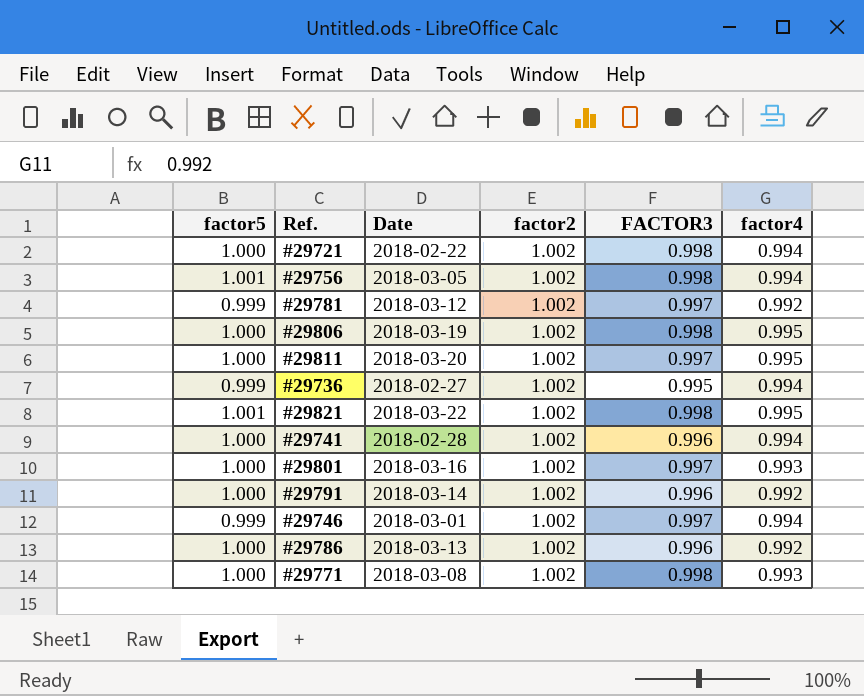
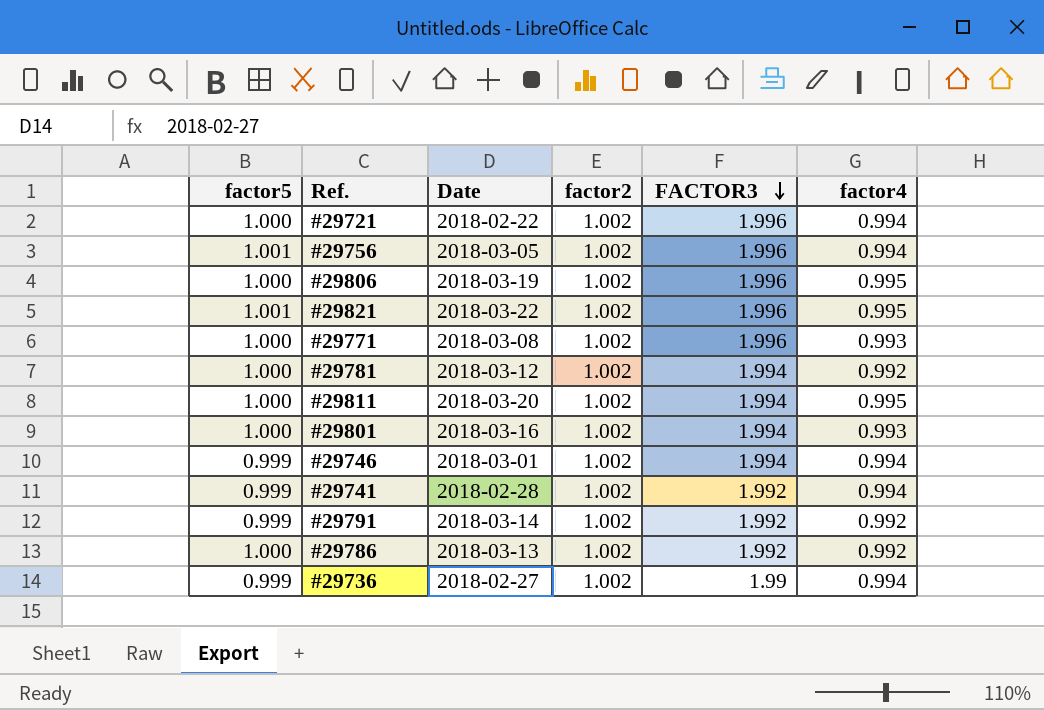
row order: none -> FACTOR3 descending
#29721 | FACTOR3: 0.998 -> 1.996
#29756 | FACTOR3: 0.998 -> 1.996
#29806 | FACTOR3: 0.998 -> 1.996
#29821 | FACTOR3: 0.998 -> 1.996
#29771 | FACTOR3: 0.998 -> 1.996
#29781 | factor5: 0.999 -> 1.000
#29781 | FACTOR3: 0.997 -> 1.994
#29811 | FACTOR3: 0.997 -> 1.994
#29801 | FACTOR3: 0.997 -> 1.994
#29746 | FACTOR3: 0.997 -> 1.994
#29741 | factor5: 1.000 -> 0.999
#29741 | FACTOR3: 0.996 -> 1.992
#29791 | factor5: 1.000 -> 0.999
#29791 | FACTOR3: 0.996 -> 1.992
#29786 | FACTOR3: 0.996 -> 1.992
#29736 | FACTOR3: 0.995 -> 1.99

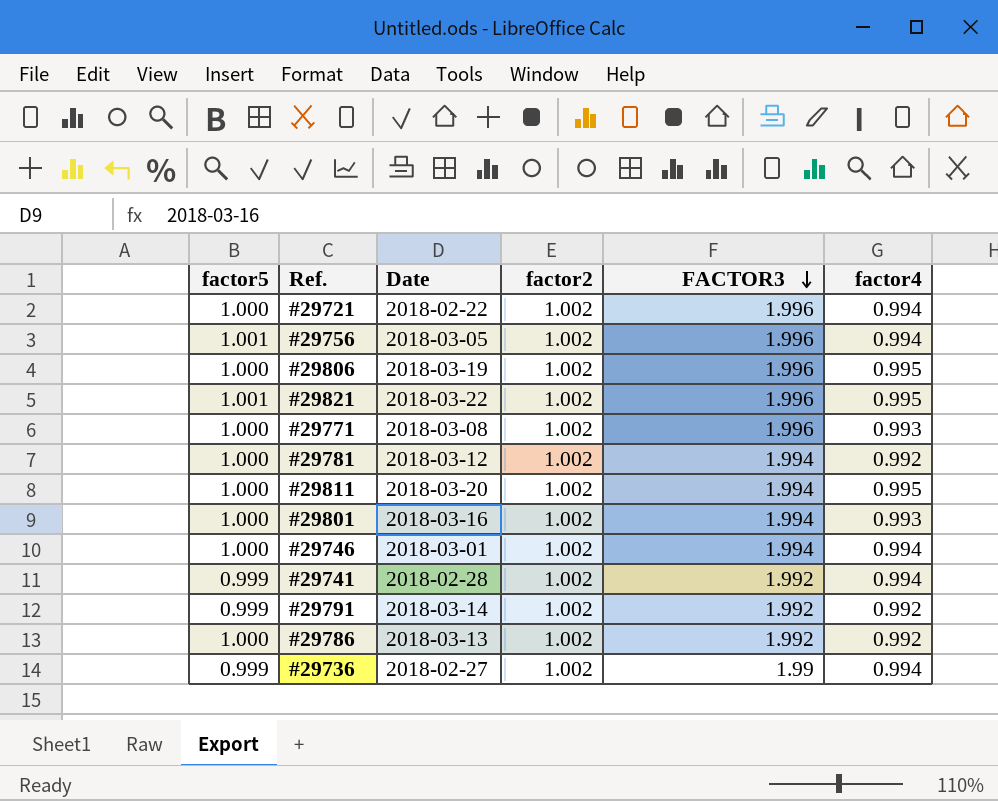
#29746 | factor5: 0.999 -> 1.000

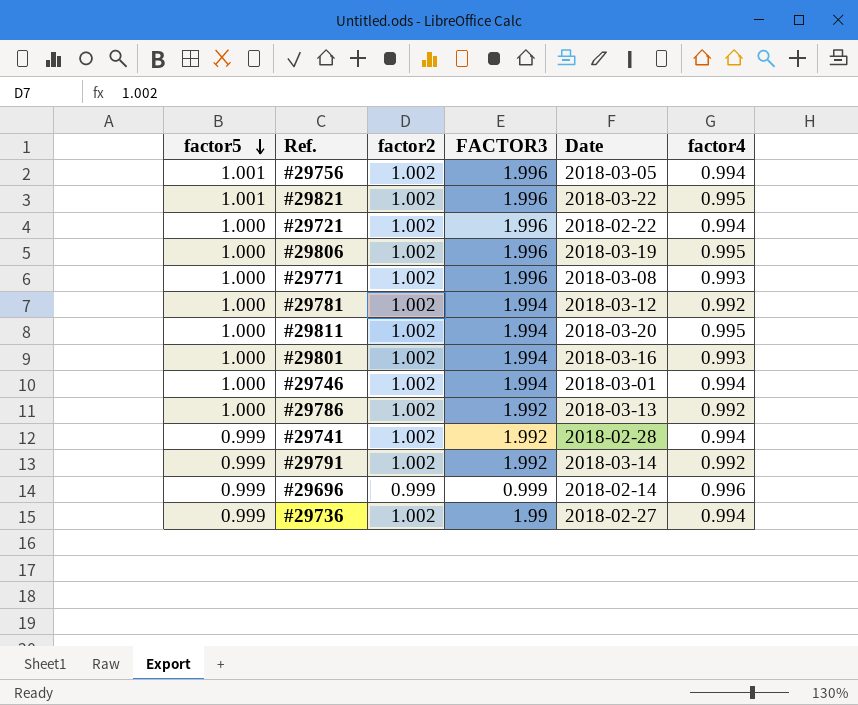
row order: FACTOR3 descending -> factor5 descending
column Date | position: 3 -> 5
row #29696: none -> 0.999 | 0.999 | 0.999 | 2018-02-14 | 0.996

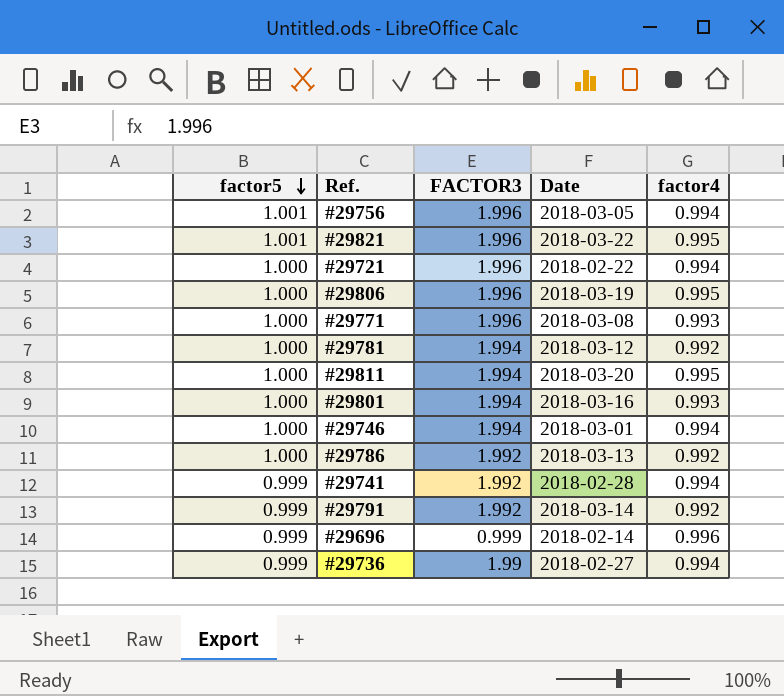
column factor2 | position: 3 -> none

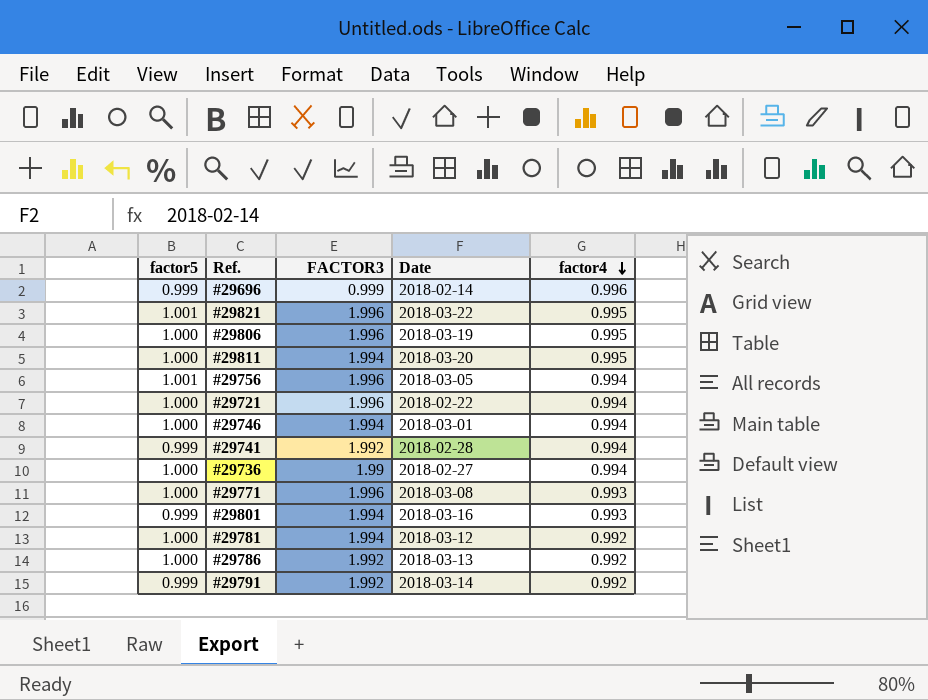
row order: factor5 descending -> factor4 descending
#29736 | factor5: 0.999 -> 1.000
#29801 | factor5: 1.000 -> 0.999

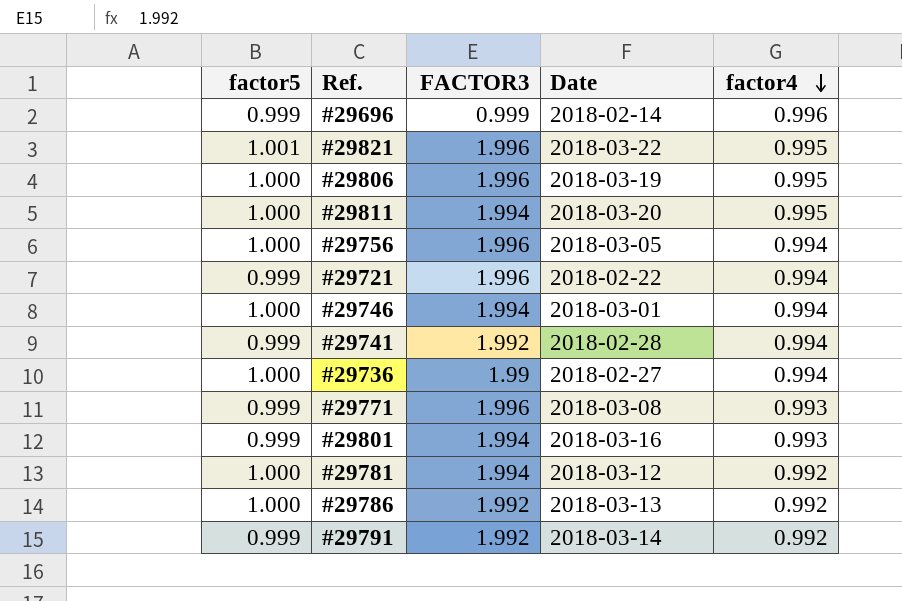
#29756 | factor5: 1.001 -> 1.000
#29721 | factor5: 1.000 -> 0.999
#29771 | factor5: 1.000 -> 0.999

